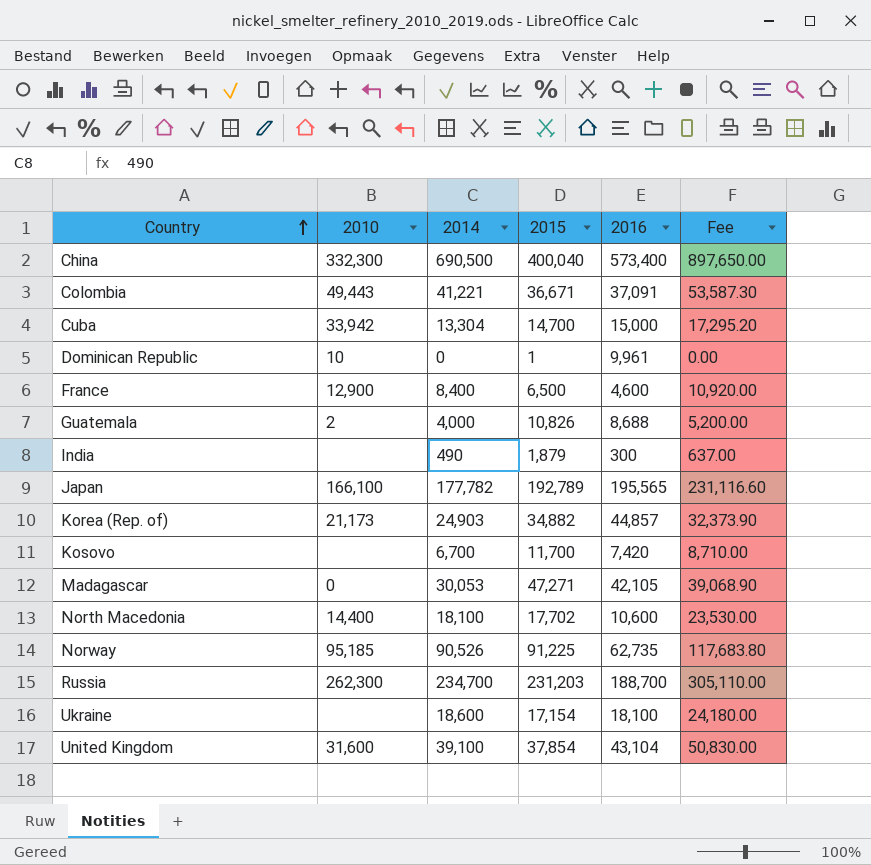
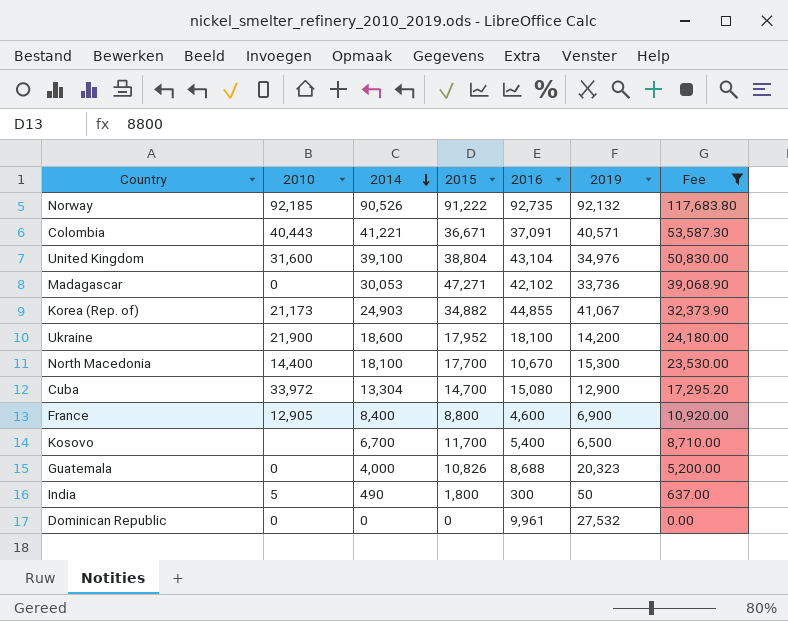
filter: none -> Fee <= 117,683.80
row order: Country ascending -> 2014 descending
column 2019 | position: none -> 6
Norway | 2010: 95,185 -> 92,185
Norway | 2015: 91,225 -> 91,222
Norway | 2016: 62,735 -> 92,735
Colombia | 2010: 49,443 -> 40,443
United Kingdom | 2015: 37,854 -> 38,804
Madagascar | 2016: 42,105 -> 42,102
Korea (Rep. of) | 2016: 44,857 -> 44,855
Ukraine | 2010: none -> 21,900
Ukraine | 2015: 17,154 -> 17,952
North Macedonia | 2015: 17,702 -> 17,700
North Macedonia | 2016: 10,600 -> 10,670
Cuba | 2010: 33,942 -> 33,972
Cuba | 2016: 15,000 -> 15,080
France | 2010: 12,900 -> 12,905
France | 2015: 6,500 -> 8,800
Kosovo | 2016: 7,420 -> 5,400
Guatemala | 2010: 2 -> 0
India | 2010: none -> 5
India | 2015: 1,879 -> 1,800
Dominican Republic | 2010: 10 -> 0
Dominican Republic | 2015: 1 -> 0

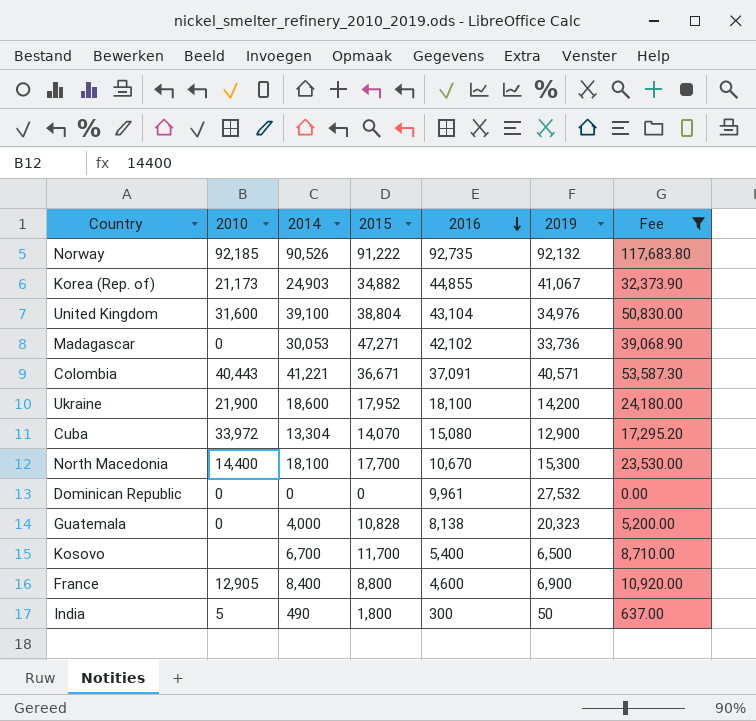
row order: 2014 descending -> 2016 descending
Cuba | 2015: 14,700 -> 14,070
Guatemala | 2015: 10,826 -> 10,828
Guatemala | 2016: 8,688 -> 8,138

